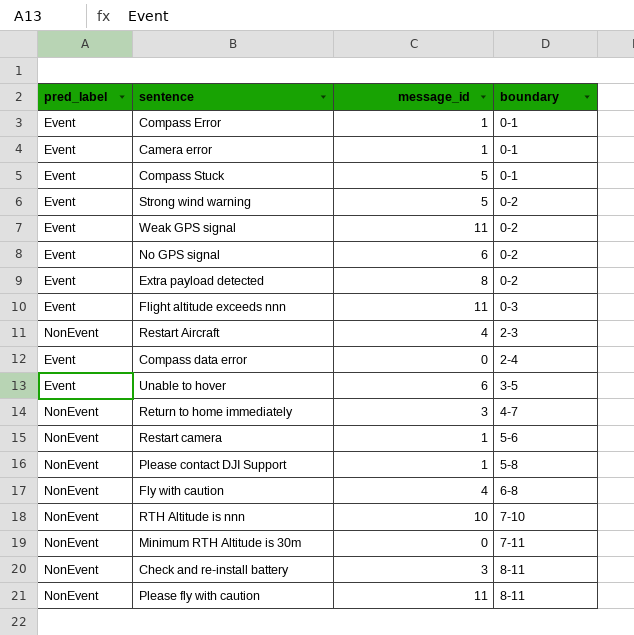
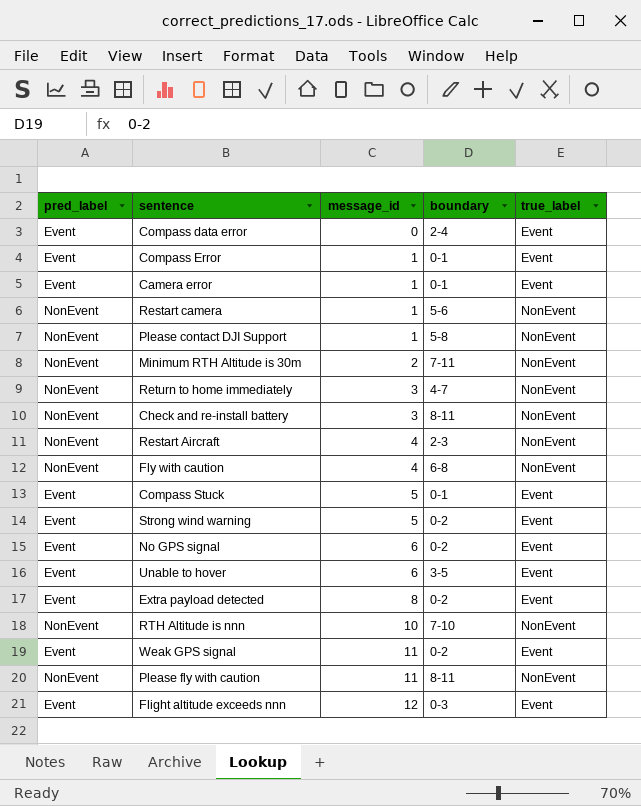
row order: boundary ascending -> message_id ascending
column true_label | position: none -> 5
Minimum RTH Altitude is 30m | message_id: 0 -> 2
Flight altitude exceeds nnn | message_id: 11 -> 12

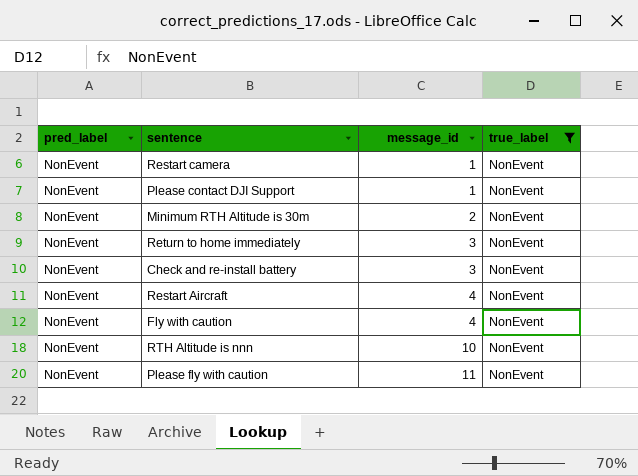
filter: none -> true_label = NonEvent
column boundary | position: 4 -> none

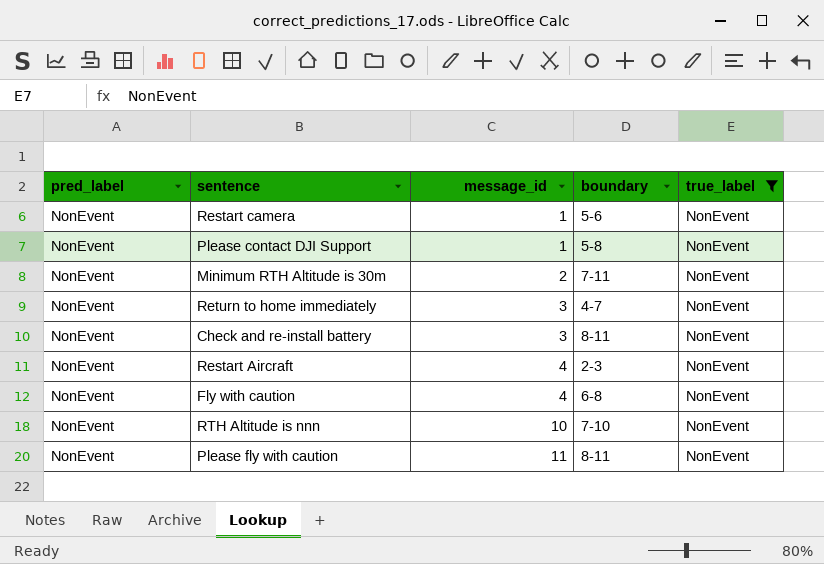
column boundary | position: none -> 4

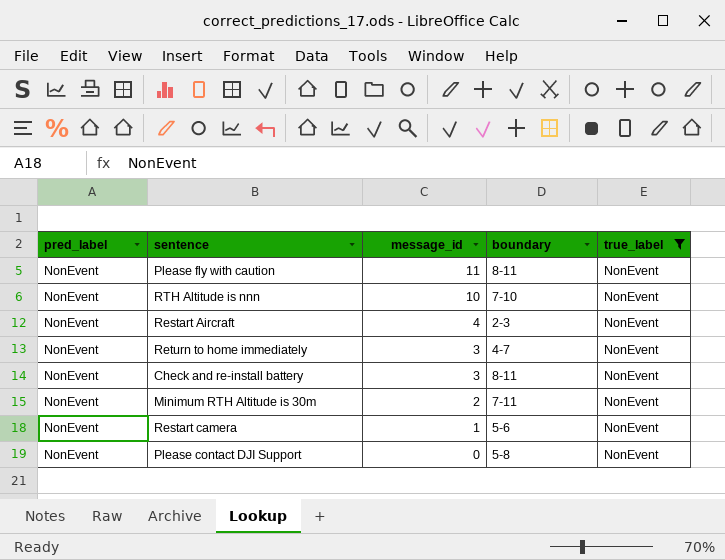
row order: message_id ascending -> message_id descending
row Fly with caution: NonEvent | 4 | 6-8 | NonEvent -> none
Please contact DJI Support | message_id: 1 -> 0

